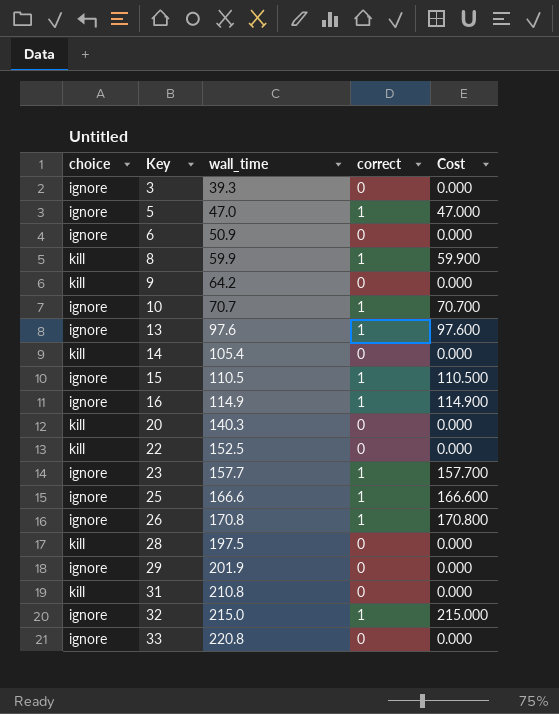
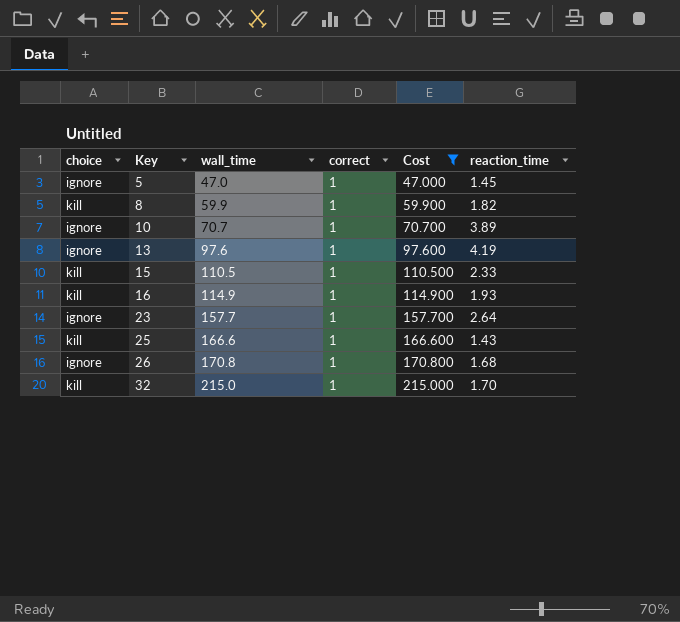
filter: none -> Cost != 0.000
column reaction_time | position: none -> 6
15 | choice: ignore -> kill
16 | choice: ignore -> kill
25 | choice: ignore -> kill
32 | choice: ignore -> kill

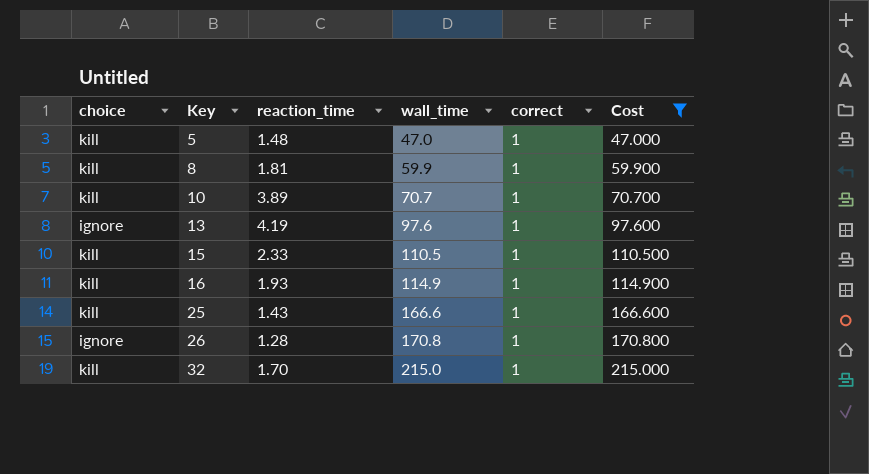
column reaction_time | position: 6 -> 3
row 23: ignore | 157.7 | 1 | 157.700 | 2.64 -> none
5 | choice: ignore -> kill
5 | reaction_time: 1.45 -> 1.48
8 | reaction_time: 1.82 -> 1.81
10 | choice: ignore -> kill
26 | reaction_time: 1.68 -> 1.28

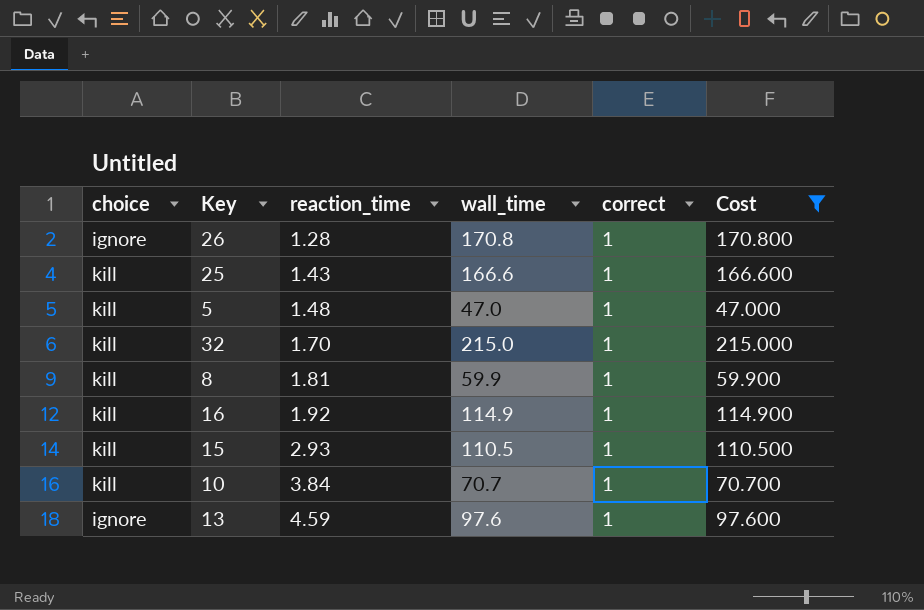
row order: Key ascending -> reaction_time ascending
16 | reaction_time: 1.93 -> 1.92
15 | reaction_time: 2.33 -> 2.93
10 | reaction_time: 3.89 -> 3.84
13 | reaction_time: 4.19 -> 4.59

